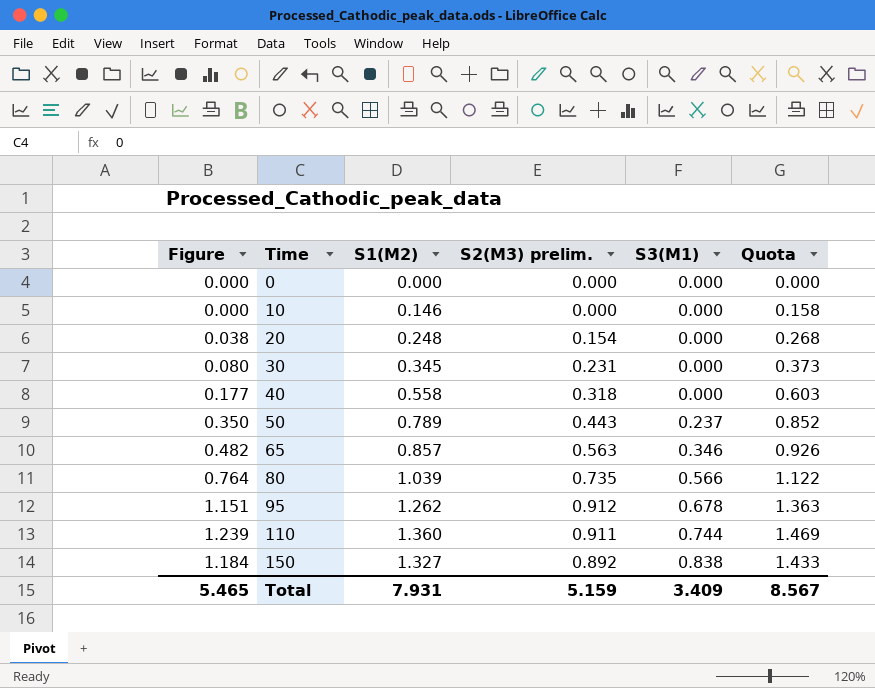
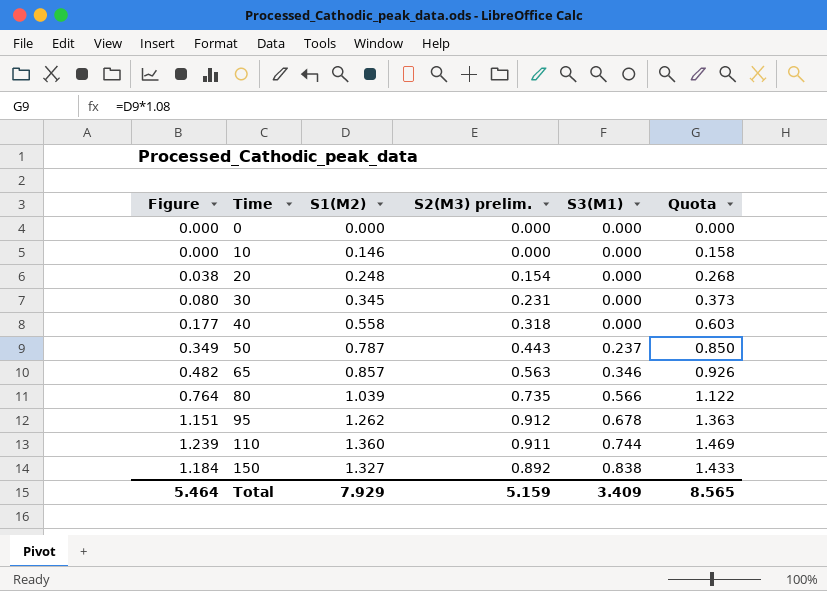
50 | Figure: 0.350 -> 0.349
50 | S1(M2): 0.789 -> 0.787
50 | Quota: 0.852 -> 0.850
Total | Figure: 5.465 -> 5.464
Total | S1(M2): 7.931 -> 7.929
Total | Quota: 8.567 -> 8.565

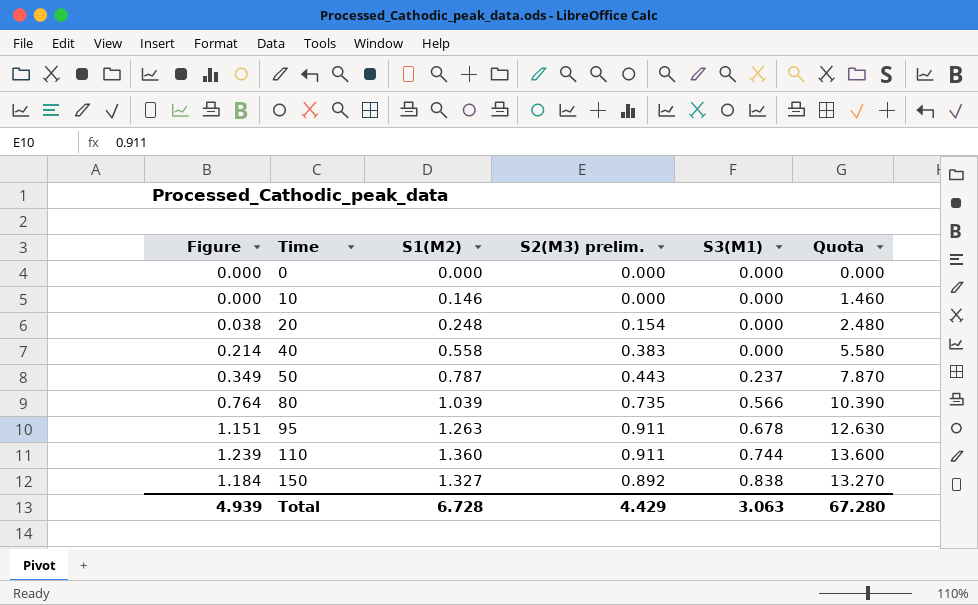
column Quota | formula: [S1(M2)] * 1.08 -> [S1(M2)] * 10
row 30: 0.080 | 0.345 | 0.231 | 0.000 | 0.373 -> none
row 65: 0.482 | 0.857 | 0.563 | 0.346 | 0.926 -> none
40 | Figure: 0.177 -> 0.214
40 | S2(M3) prelim.: 0.318 -> 0.383
95 | S1(M2): 1.262 -> 1.263
95 | S2(M3) prelim.: 0.912 -> 0.911
Total | Figure: 5.464 -> 4.939
Total | S1(M2): 7.929 -> 6.728
Total | S2(M3) prelim.: 5.159 -> 4.429
Total | S3(M1): 3.409 -> 3.063
Total | Quota: 8.565 -> 67.280

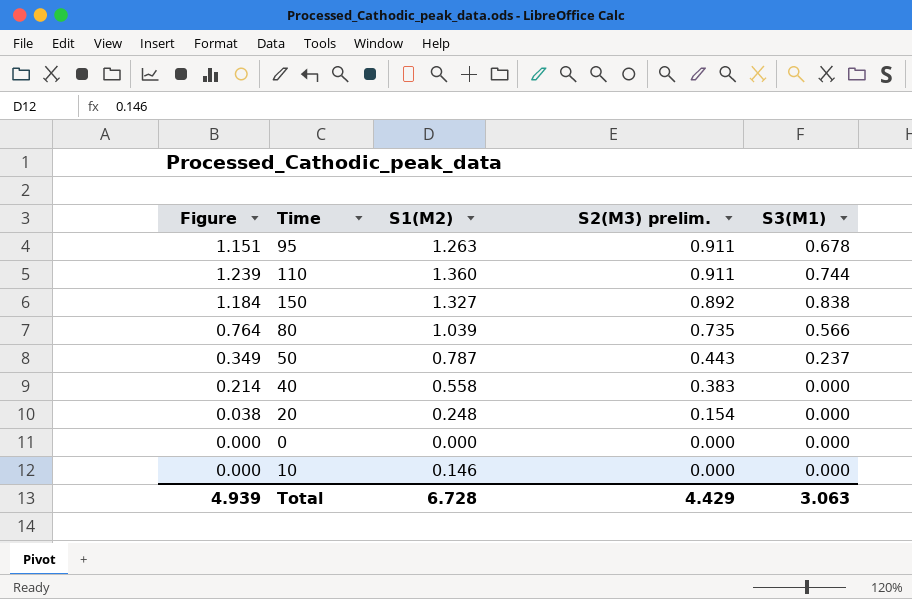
row order: Time ascending -> S2(M3) prelim. descending
column Quota | formula: [S1(M2)] * 10 -> none

